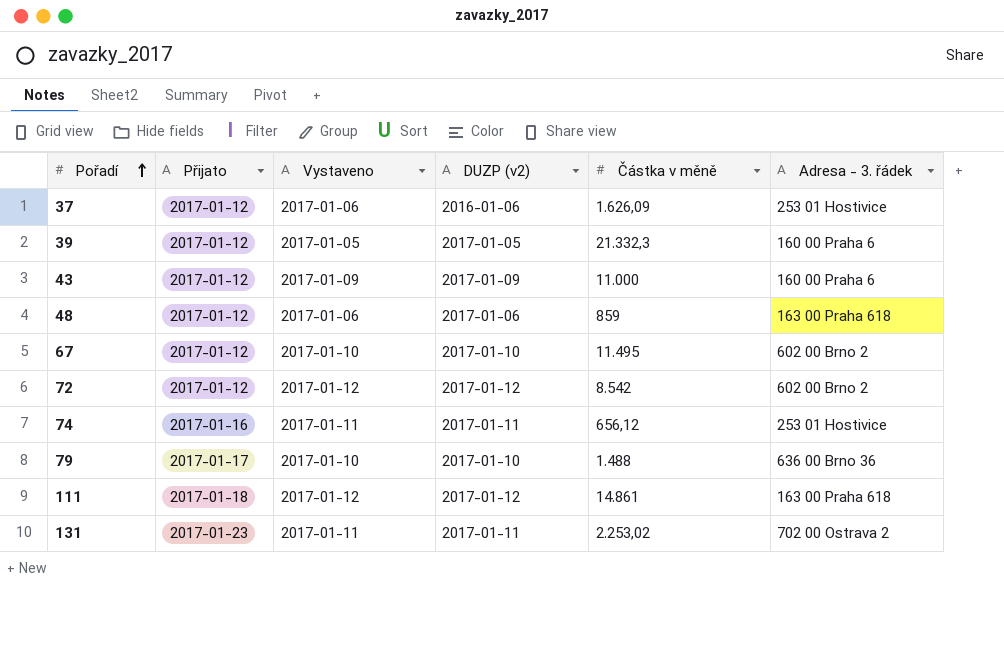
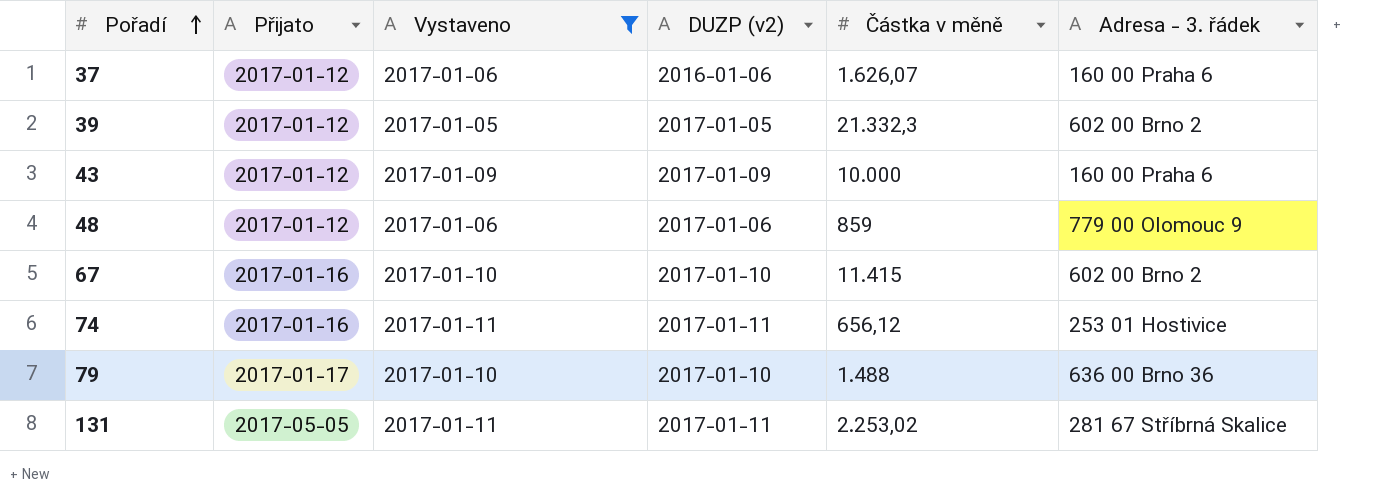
filter: none -> Vystaveno != 2017-01-12
37 | Částka v měně: 1.626,09 -> 1.626,07
37 | Adresa - 3. řádek: 253 01 Hostivice -> 160 00 Praha 6
39 | Adresa - 3. řádek: 160 00 Praha 6 -> 602 00 Brno 2
43 | Částka v měně: 11.000 -> 10.000
48 | Adresa - 3. řádek: 163 00 Praha 618 -> 779 00 Olomouc 9
67 | Přijato: 2017-01-12 -> 2017-01-16
67 | Částka v měně: 11.495 -> 11.415
131 | Přijato: 2017-01-23 -> 2017-05-05
131 | Adresa - 3. řádek: 702 00 Ostrava 2 -> 281 67 Stříbrná Skalice

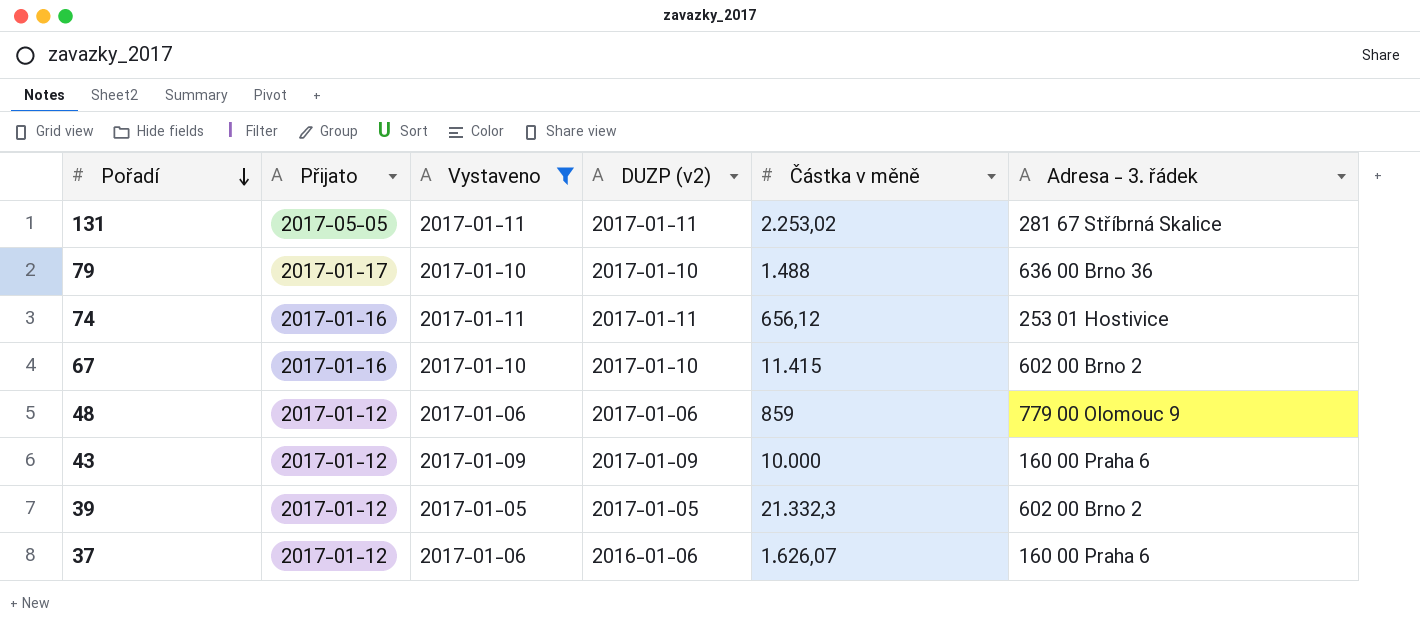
row order: Pořadí ascending -> Pořadí descending

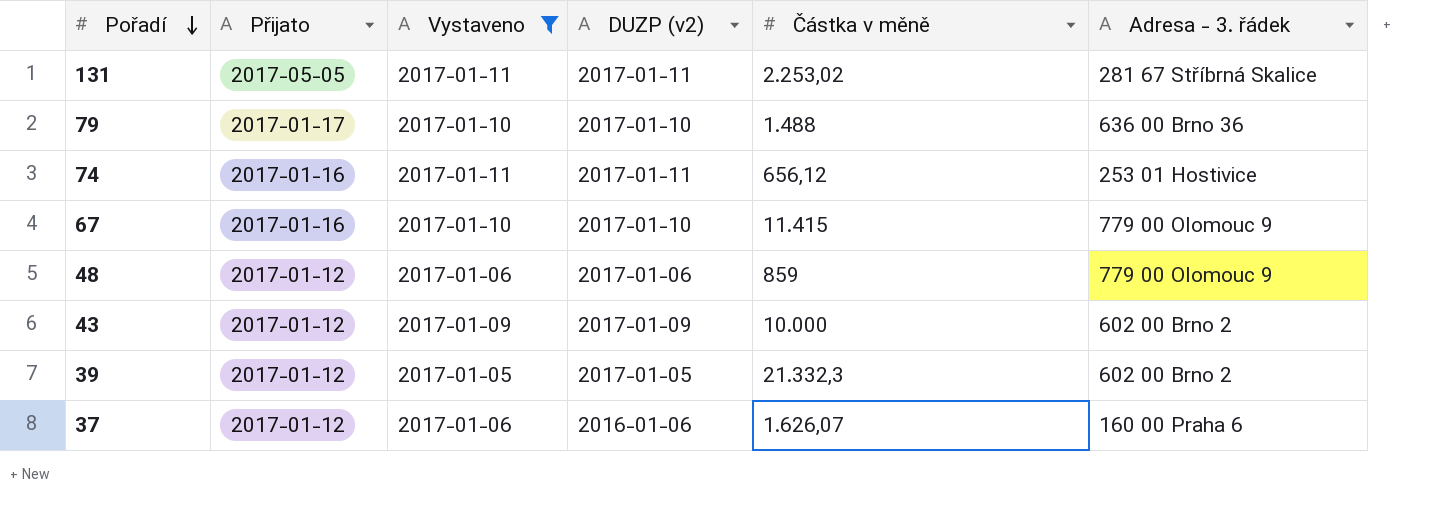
67 | Adresa - 3. řádek: 602 00 Brno 2 -> 779 00 Olomouc 9
43 | Adresa - 3. řádek: 160 00 Praha 6 -> 602 00 Brno 2

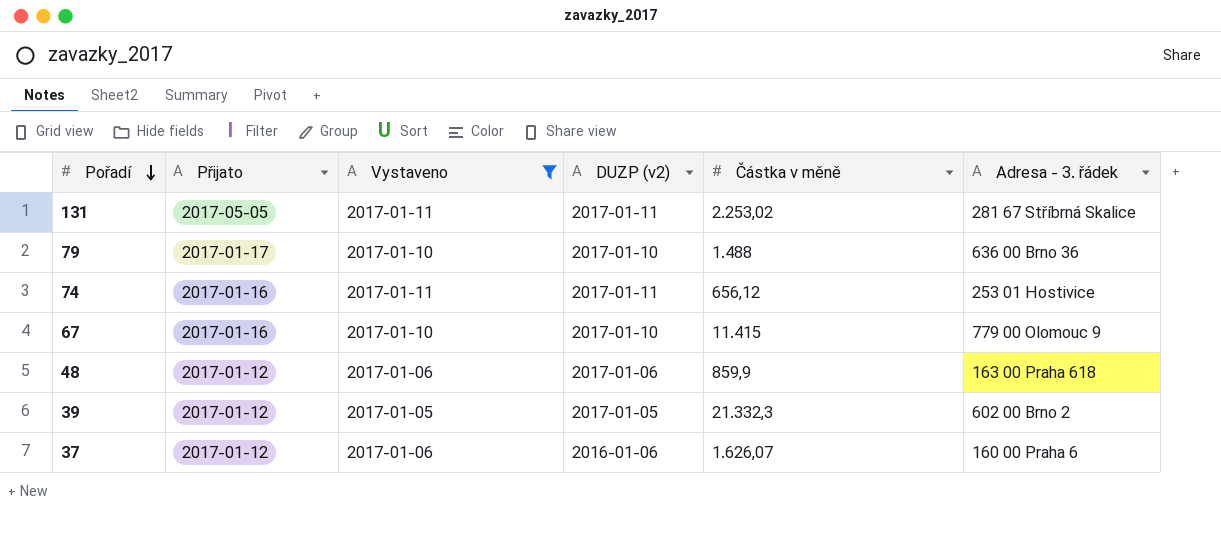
row 43: 2017-01-12 | 2017-01-09 | 2017-01-09 | 10.000 | 602 00 Brno 2 -> none
48 | Částka v měně: 859 -> 859,9
48 | Adresa - 3. řádek: 779 00 Olomouc 9 -> 163 00 Praha 618

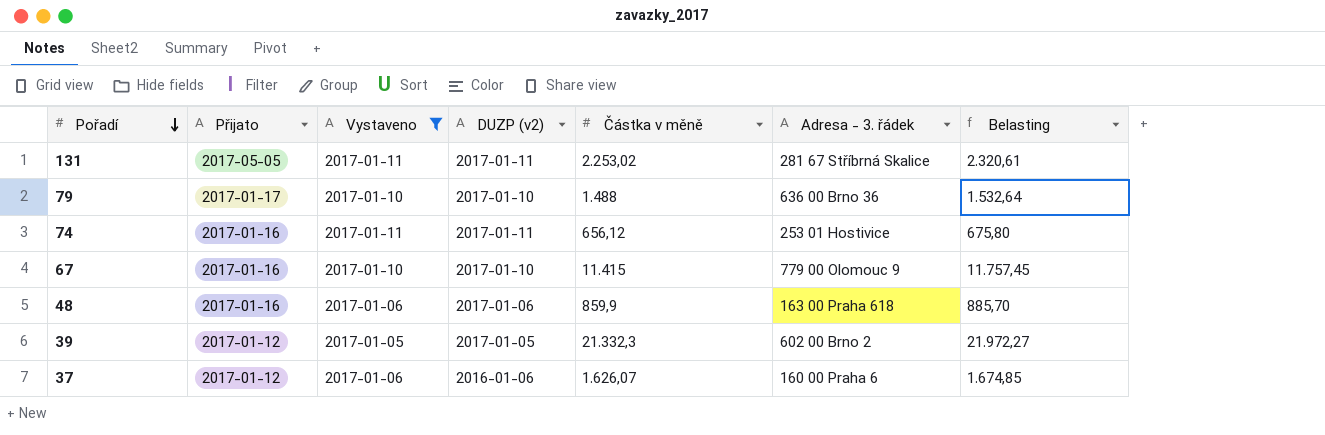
column Belasting | formula: none -> [Částka v měně] * 1,03
48 | Přijato: 2017-01-12 -> 2017-01-16

